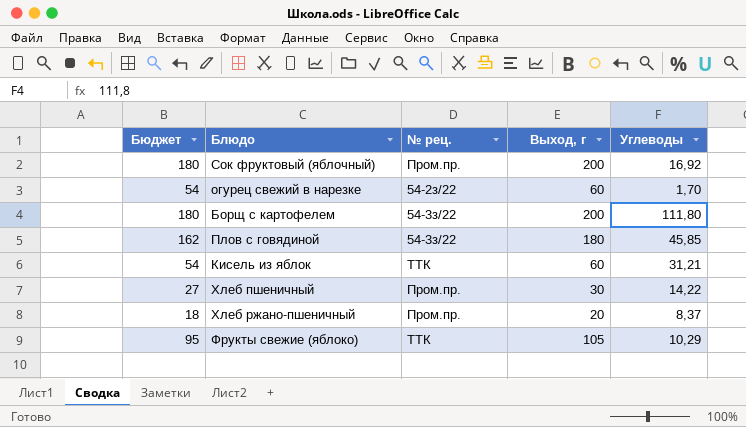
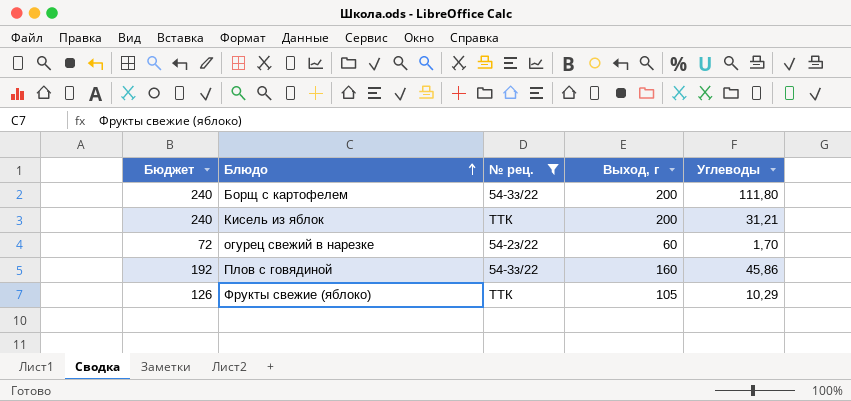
filter: none -> № рец. != Пром.пр.
row order: none -> Блюдо ascending
column Бюджет | formula: [Выход, г] * 0,9 -> [Выход, г] * 1,2
Кисель из яблок | Выход, г: 60 -> 200
Плов с говядиной | Выход, г: 180 -> 160
Плов с говядиной | Углеводы: 45,85 -> 45,86

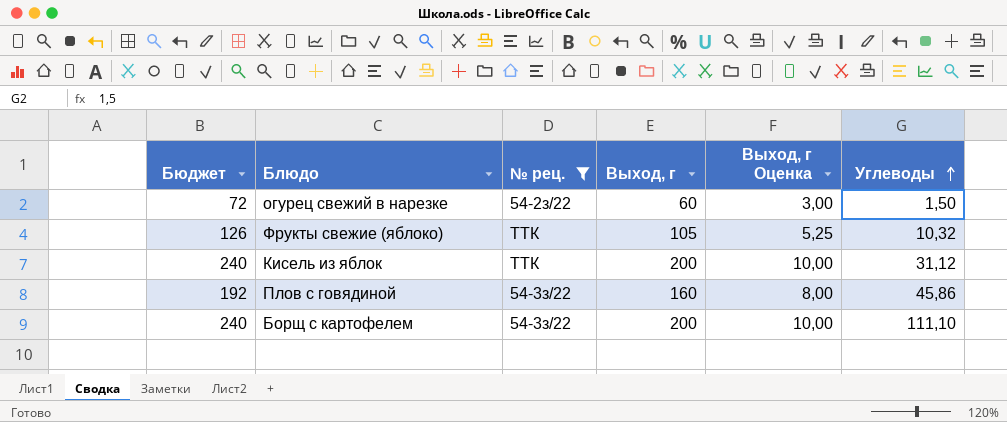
row order: Блюдо ascending -> Углеводы ascending
column Выход, г Оценка | formula: none -> [Выход, г] * 0,05
огурец свежий в нарезке | Углеводы: 1,70 -> 1,50
Фрукты свежие (яблоко) | Углеводы: 10,29 -> 10,32
Кисель из яблок | Углеводы: 31,21 -> 31,12
Борщ с картофелем | Углеводы: 111,80 -> 111,10

